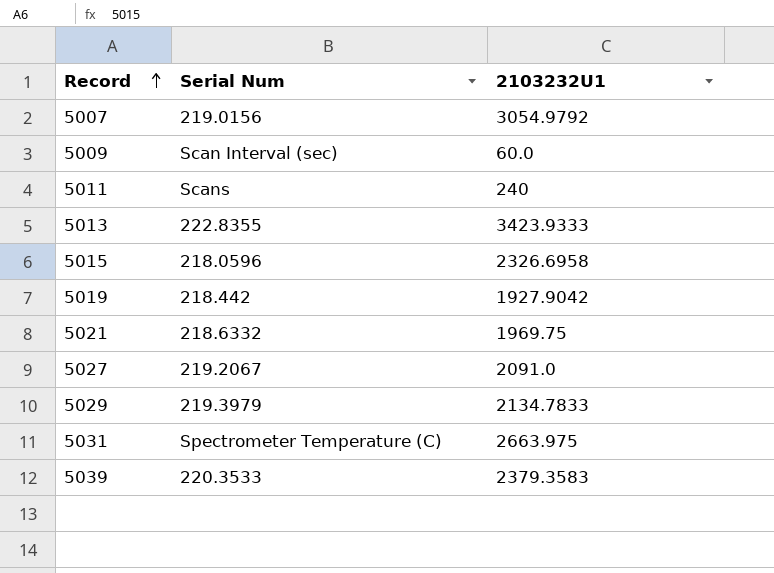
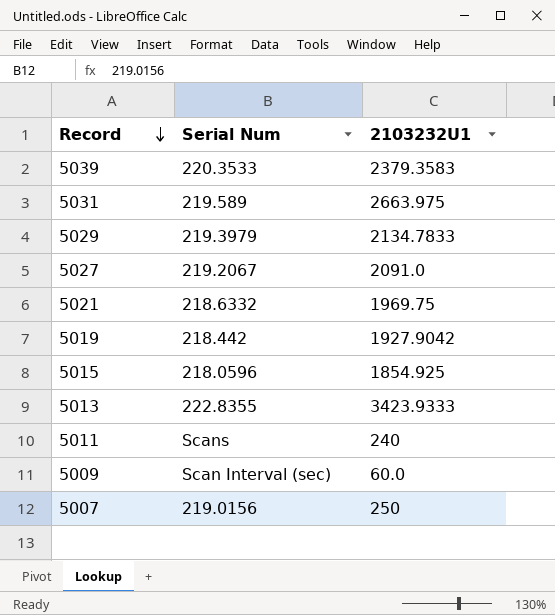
row order: Record ascending -> Record descending
5031 | Serial Num: Spectrometer Temperature (C) -> 219.589
5015 | 2103232U1: 2326.6958 -> 1854.925
5007 | 2103232U1: 3054.9792 -> 250

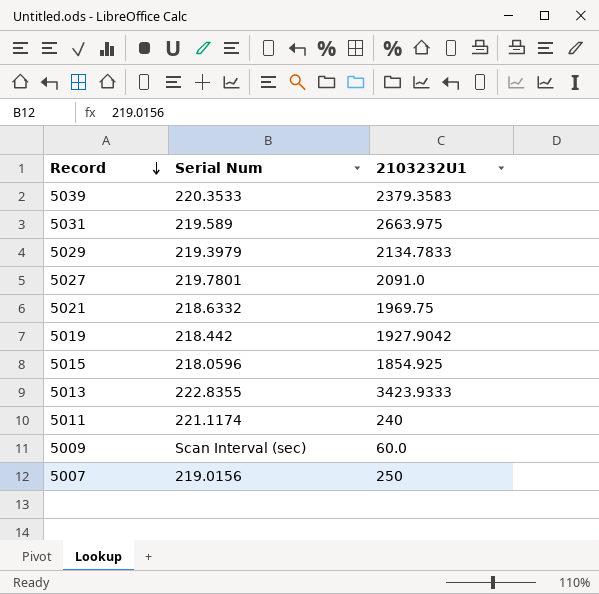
5027 | Serial Num: 219.2067 -> 219.7801
5011 | Serial Num: Scans -> 221.1174

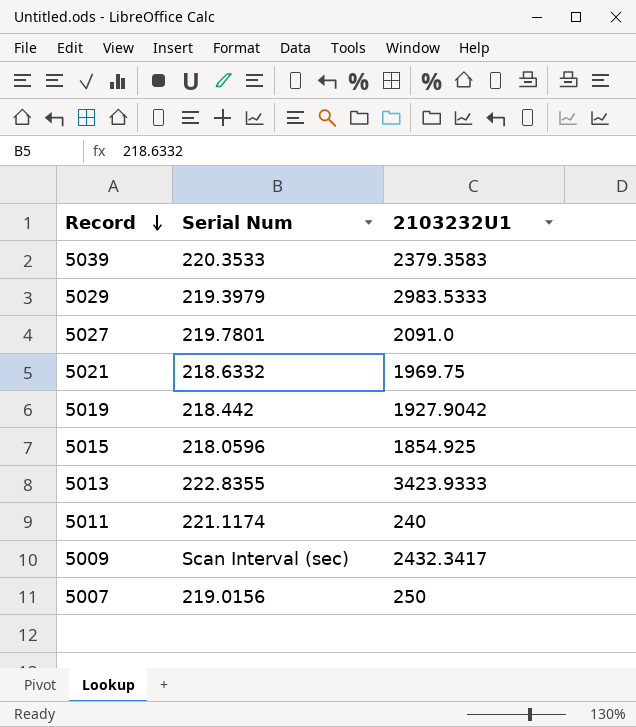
row 5031: 219.589 | 2663.975 -> none
5029 | 2103232U1: 2134.7833 -> 2983.5333
5009 | 2103232U1: 60.0 -> 2432.3417

